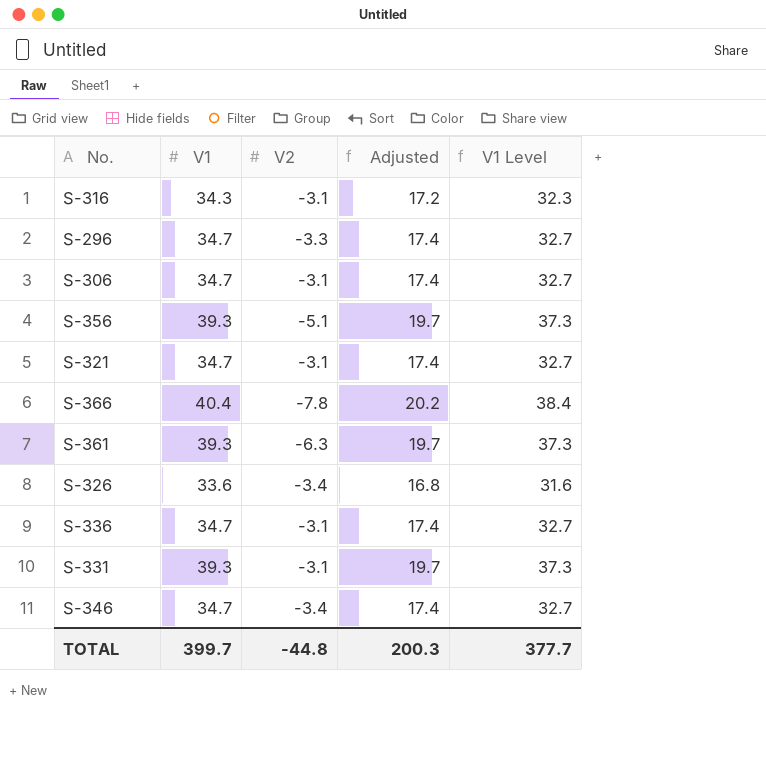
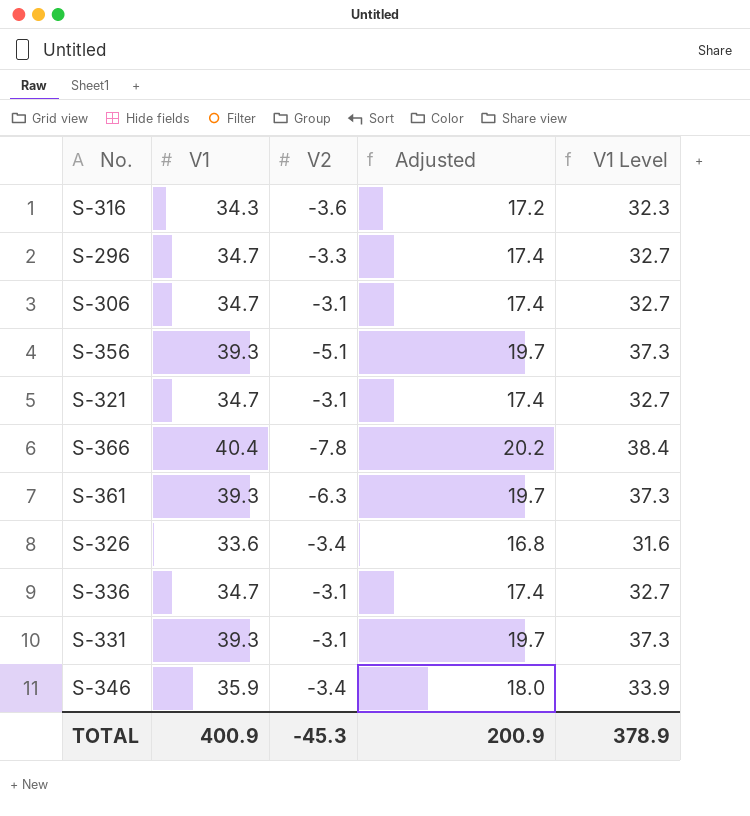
S-316 | V2: -3.1 -> -3.6
S-346 | V1: 34.7 -> 35.9
S-346 | Adjusted: 17.4 -> 18.0
S-346 | V1 Level: 32.7 -> 33.9
TOTAL | V1: 399.7 -> 400.9
TOTAL | V2: -44.8 -> -45.3
TOTAL | Adjusted: 200.3 -> 200.9
TOTAL | V1 Level: 377.7 -> 378.9

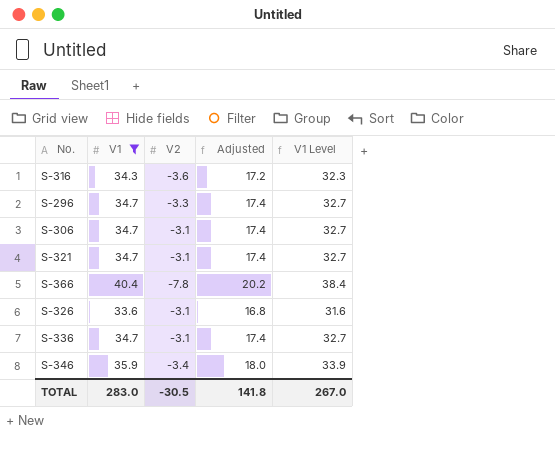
filter: none -> V1 != 39.3
S-326 | V2: -3.4 -> -3.1
TOTAL | V1: 400.9 -> 283.0
TOTAL | V2: -45.3 -> -30.5
TOTAL | Adjusted: 200.9 -> 141.8
TOTAL | V1 Level: 378.9 -> 267.0

